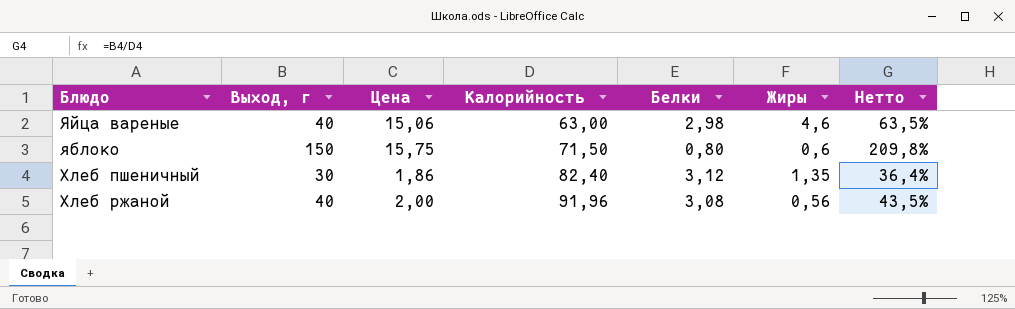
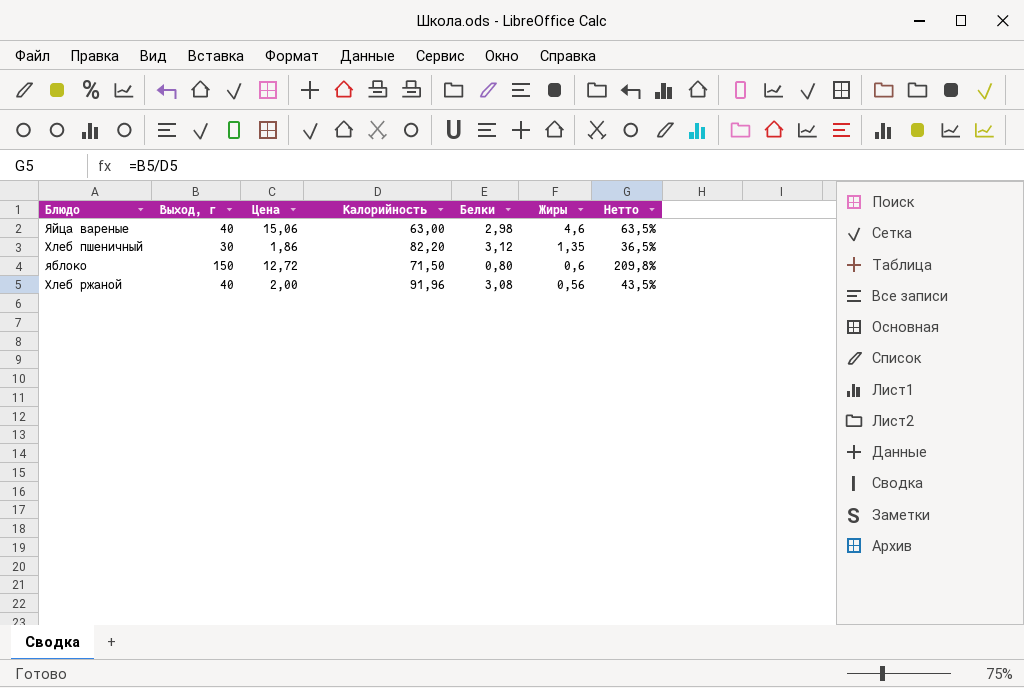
row order: Калорийность ascending -> Жиры descending
Хлеб пшеничный | Калорийность: 82,40 -> 82,20
Хлеб пшеничный | Нетто: 36,4% -> 36,5%
яблоко | Цена: 15,75 -> 12,72

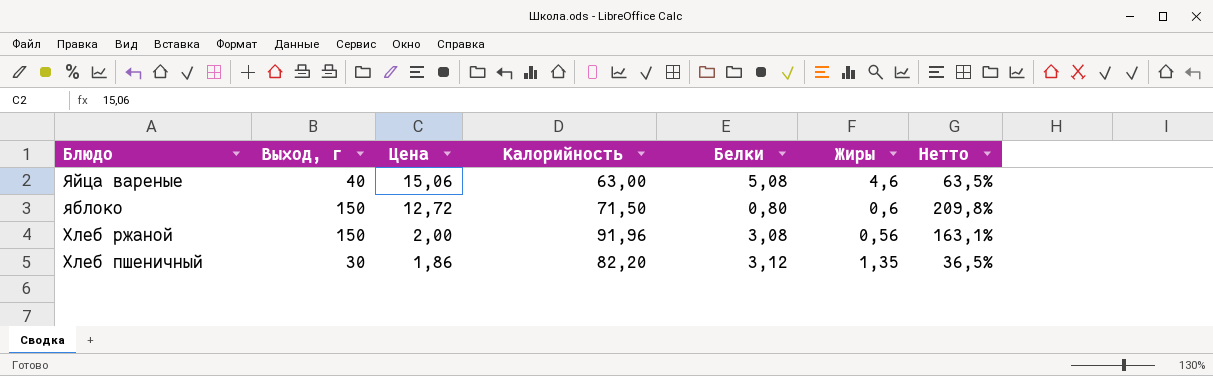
row order: Жиры descending -> Блюдо descending
Яйца вареные | Белки: 2,98 -> 5,08
Хлеб ржаной | Выход, г: 40 -> 150
Хлеб ржаной | Нетто: 43,5% -> 163,1%

